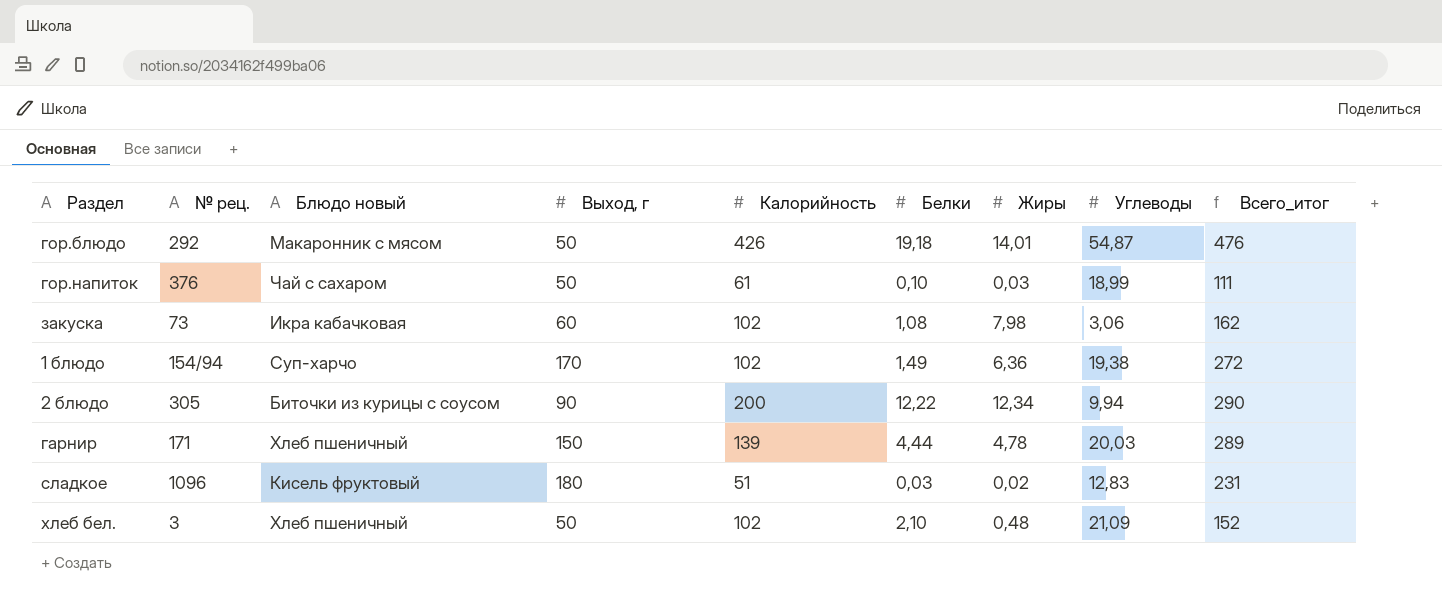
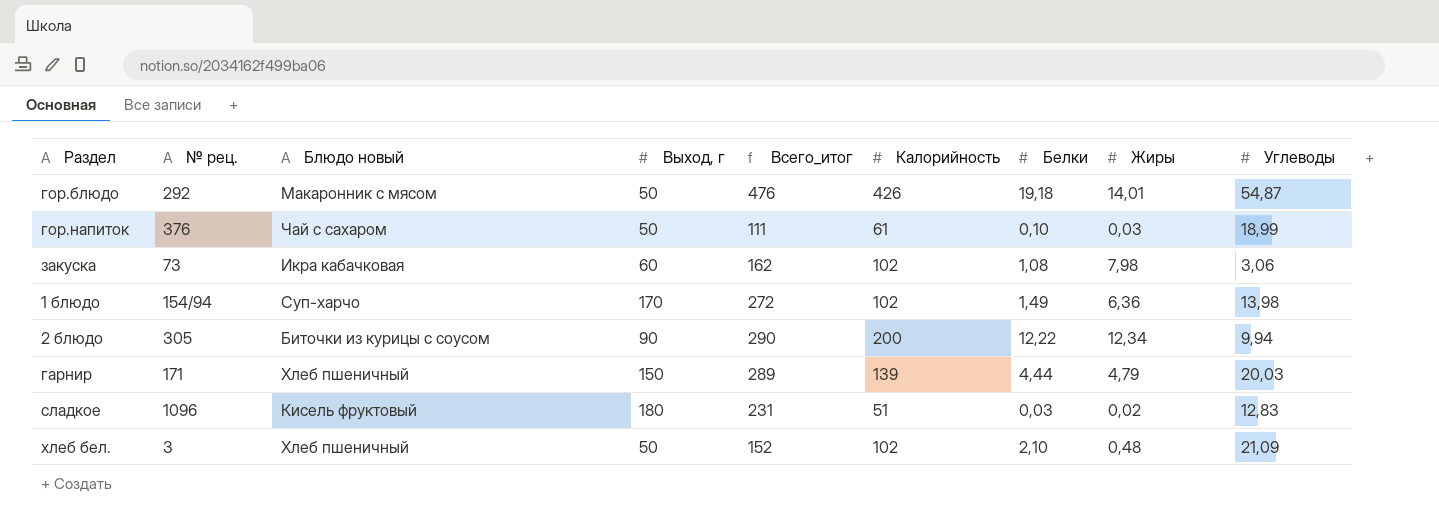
column Всего_итог | position: 9 -> 5
1 блюдо | Углеводы: 19,38 -> 13,98
гарнир | Жиры: 4,78 -> 4,79

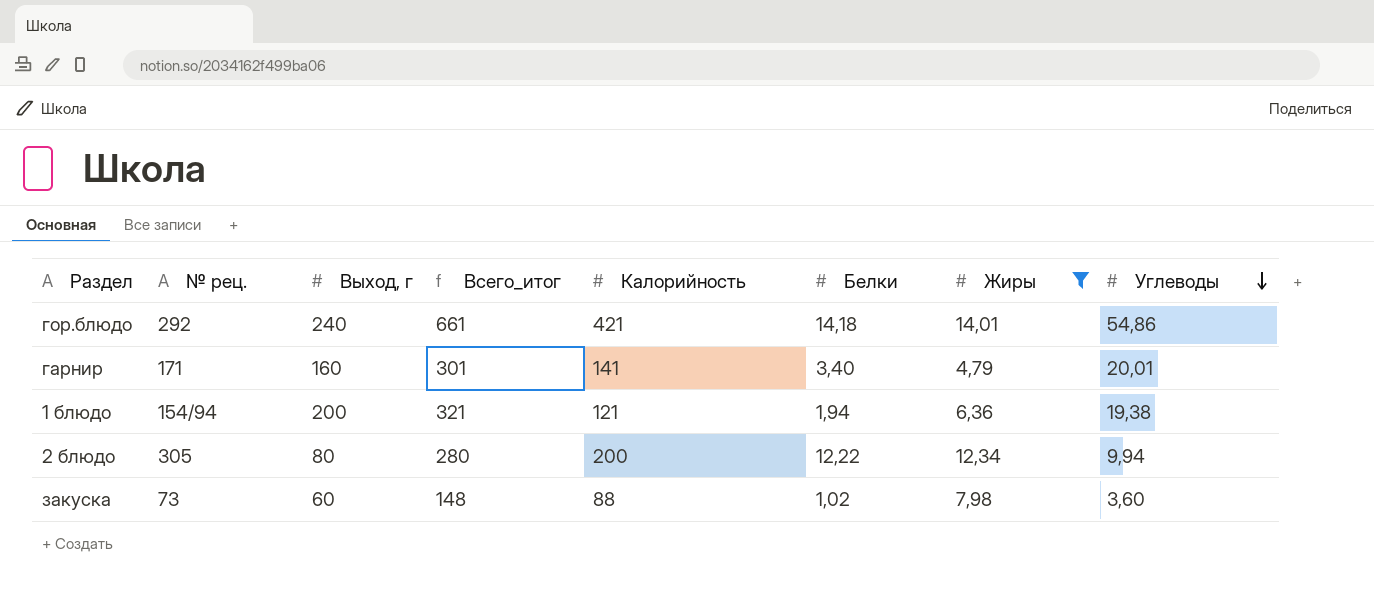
filter: none -> Жиры >= 4,79
row order: none -> Углеводы descending
column Блюдо новый | position: 3 -> none
гор.блюдо | Выход, г: 50 -> 240
гор.блюдо | Всего_итог: 476 -> 661
гор.блюдо | Калорийность: 426 -> 421
гор.блюдо | Белки: 19,18 -> 14,18
гор.блюдо | Углеводы: 54,87 -> 54,86
гарнир | Выход, г: 150 -> 160
гарнир | Всего_итог: 289 -> 301
гарнир | Калорийность: 139 -> 141
гарнир | Белки: 4,44 -> 3,40
гарнир | Углеводы: 20,03 -> 20,01
1 блюдо | Выход, г: 170 -> 200
1 блюдо | Всего_итог: 272 -> 321
1 блюдо | Калорийность: 102 -> 121
1 блюдо | Белки: 1,49 -> 1,94
1 блюдо | Углеводы: 13,98 -> 19,38
2 блюдо | Выход, г: 90 -> 80
2 блюдо | Всего_итог: 290 -> 280
закуска | Всего_итог: 162 -> 148
закуска | Калорийность: 102 -> 88
закуска | Белки: 1,08 -> 1,02
закуска | Углеводы: 3,06 -> 3,60

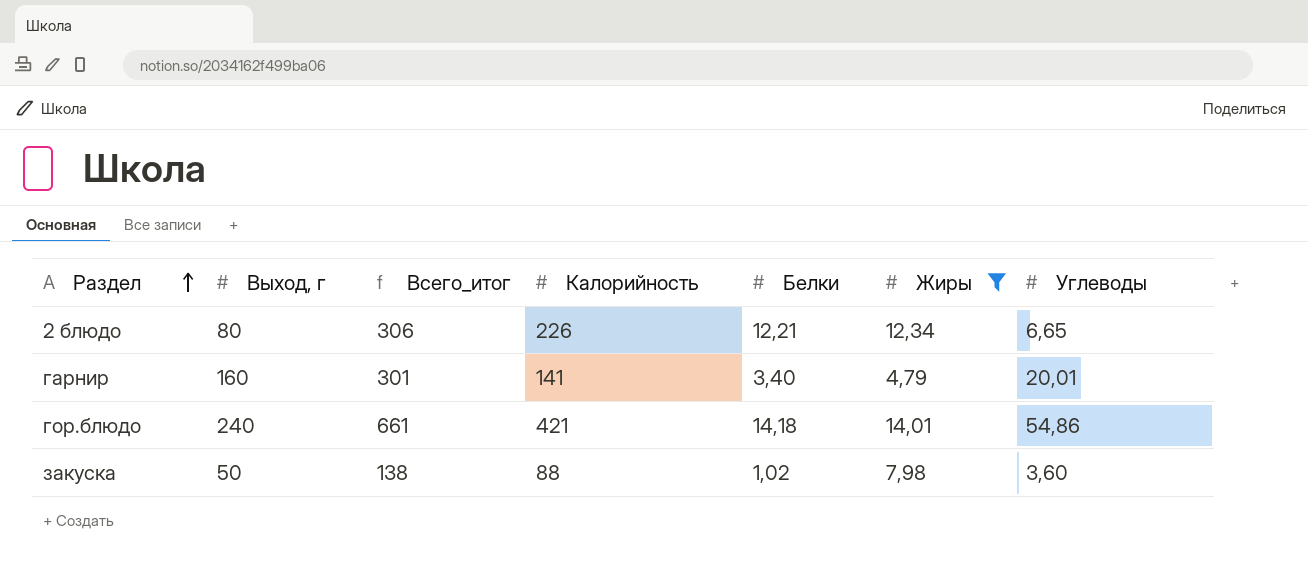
row order: Углеводы descending -> Раздел ascending
column № рец. | position: 2 -> none
row 1 блюдо: 154/94 | 200 | 321 | 121 | 1,94 | 6,36 | 19,38 -> none
2 блюдо | Всего_итог: 280 -> 306
2 блюдо | Калорийность: 200 -> 226
2 блюдо | Белки: 12,22 -> 12,21
2 блюдо | Углеводы: 9,94 -> 6,65
закуска | Выход, г: 60 -> 50
закуска | Всего_итог: 148 -> 138

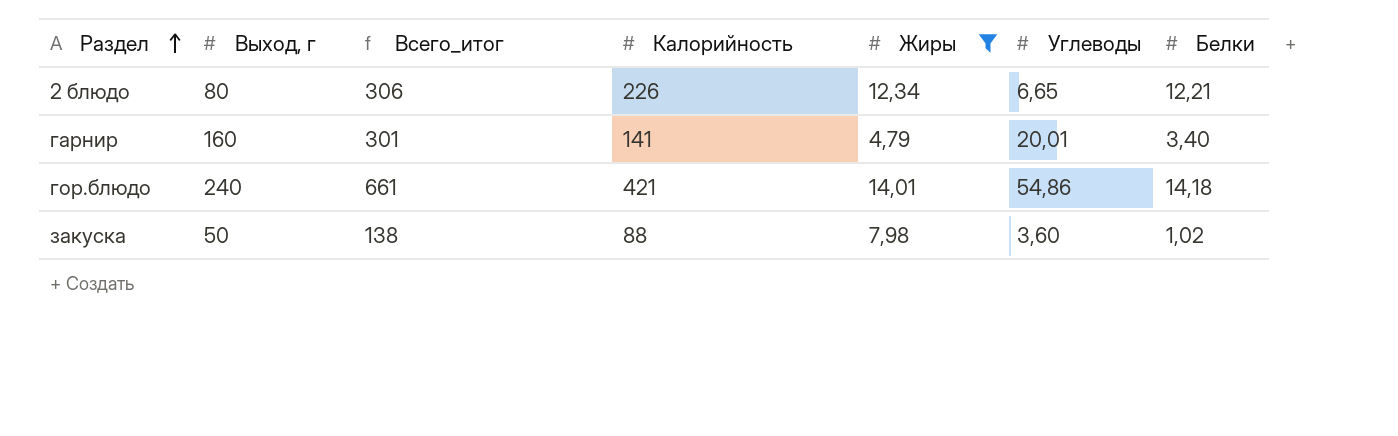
column Белки | position: 5 -> 7

